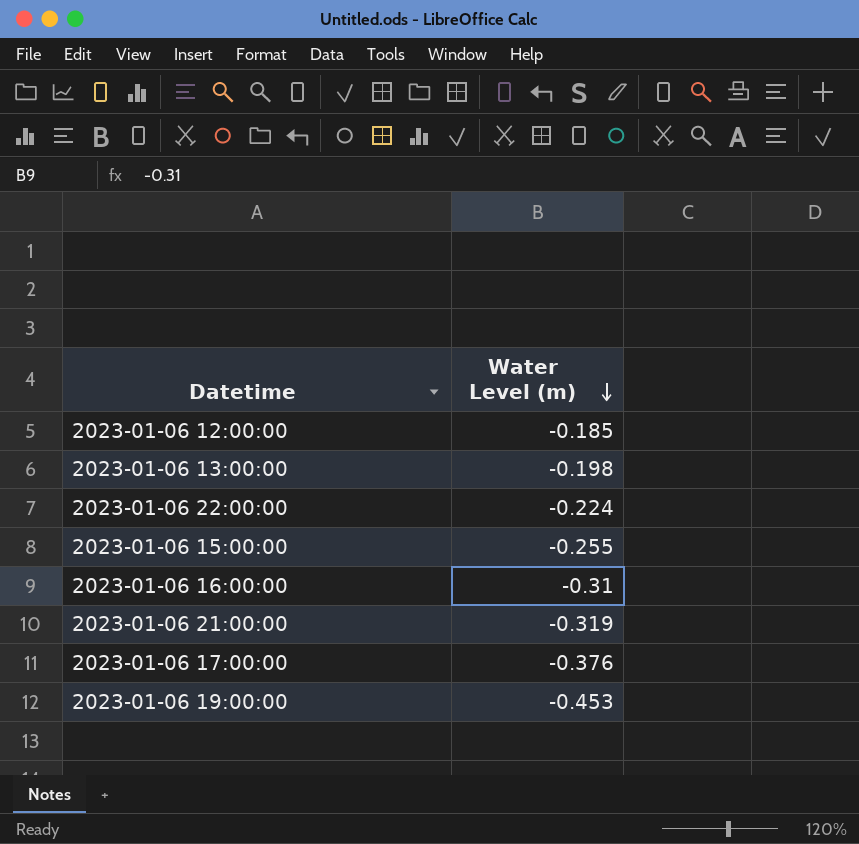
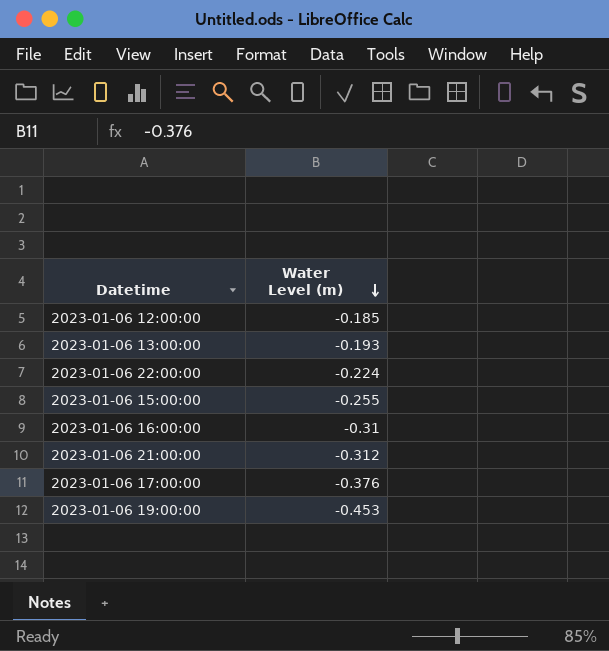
2023-01-06 13:00:00 | Water Level (m): -0.198 -> -0.193
2023-01-06 21:00:00 | Water Level (m): -0.319 -> -0.312

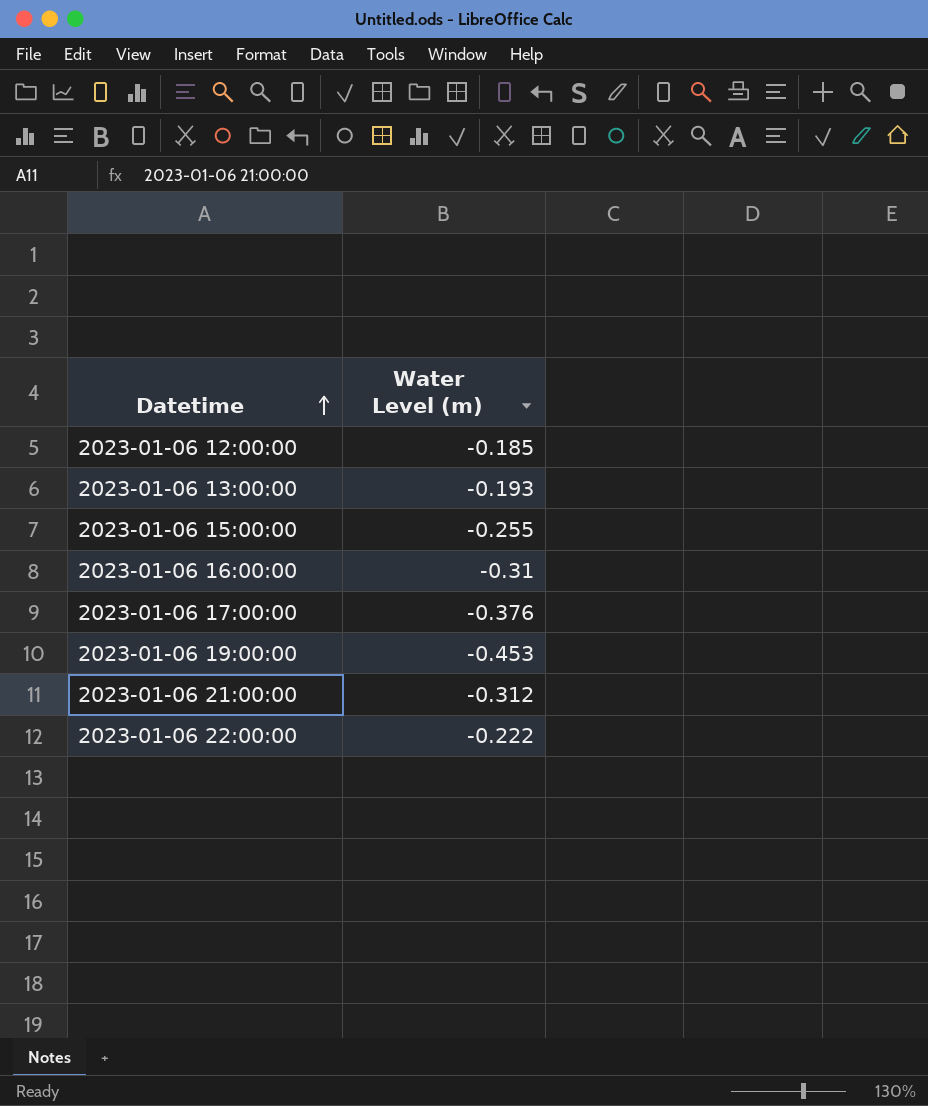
row order: Water Level (m) descending -> Datetime ascending
2023-01-06 22:00:00 | Water Level (m): -0.224 -> -0.222

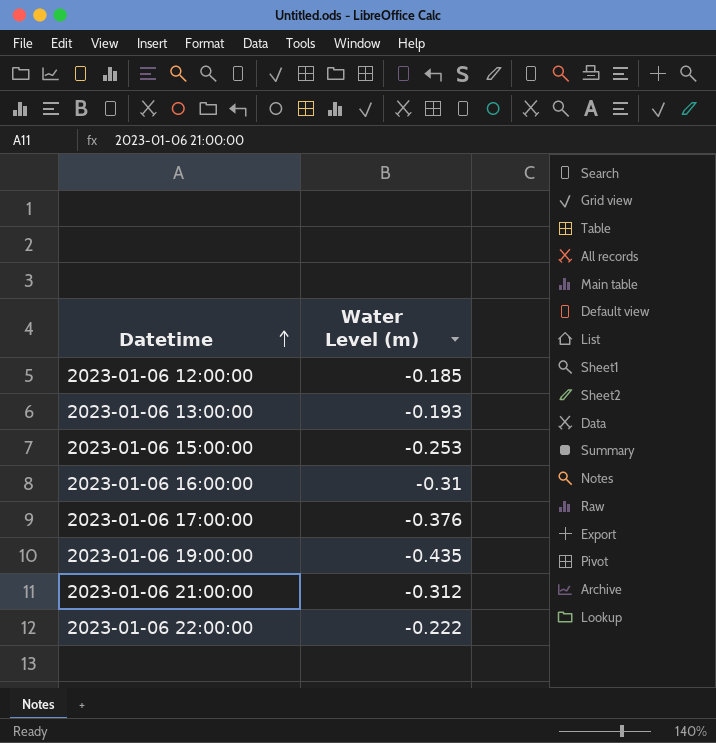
2023-01-06 15:00:00 | Water Level (m): -0.255 -> -0.253
2023-01-06 19:00:00 | Water Level (m): -0.453 -> -0.435

